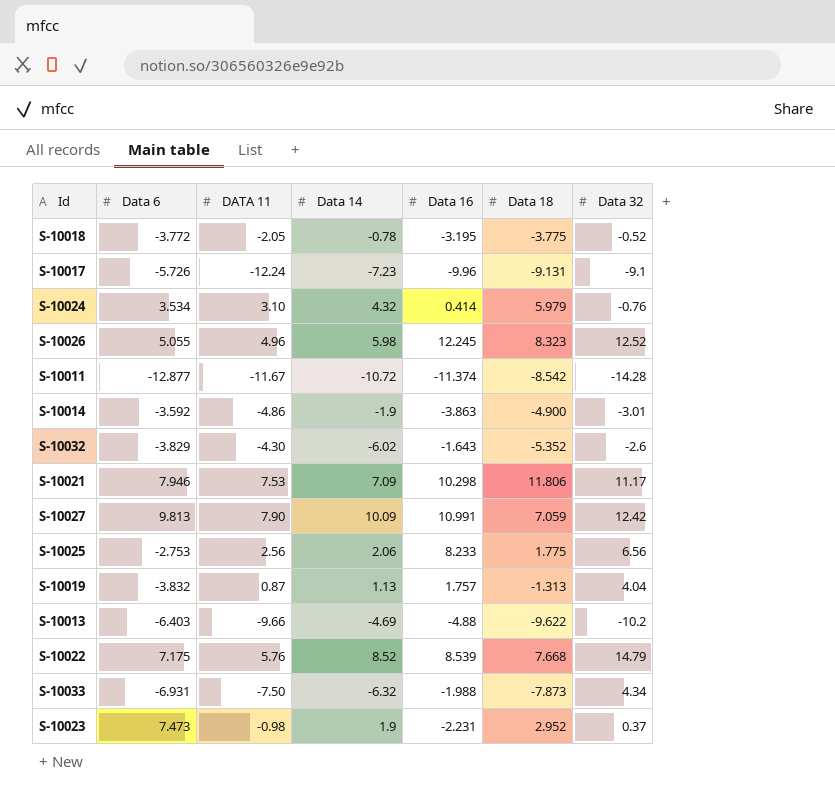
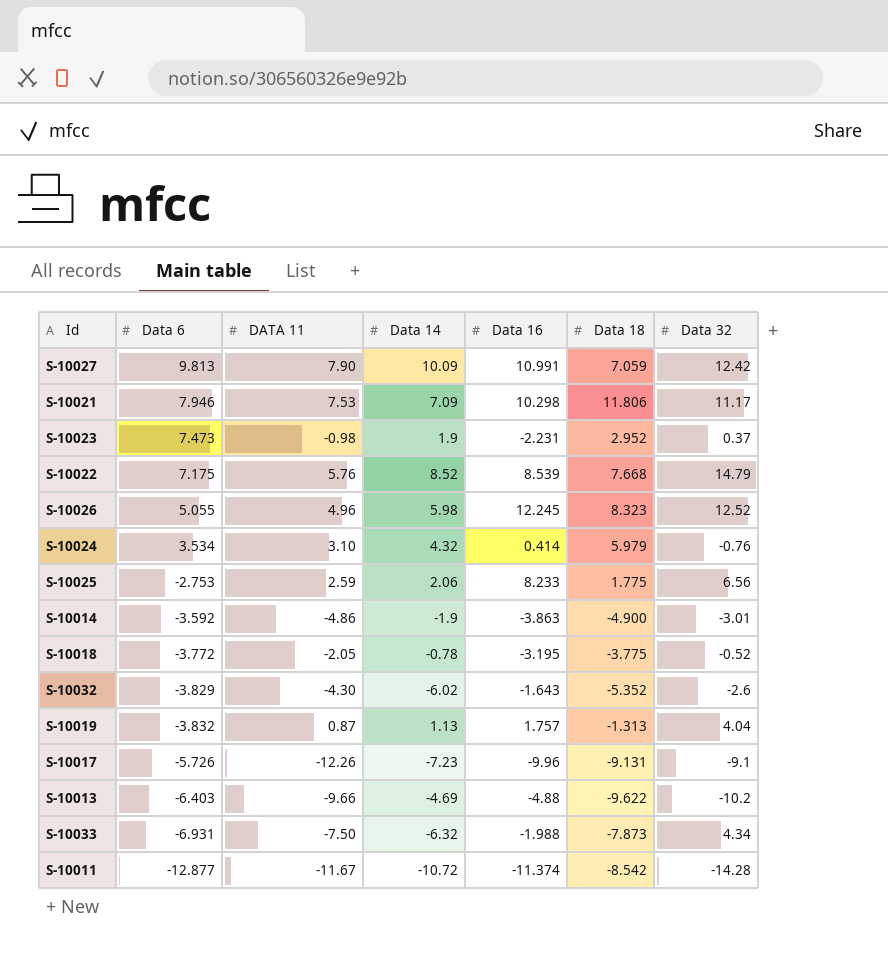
row order: none -> Data 6 descending
S-10025 | DATA 11: 2.56 -> 2.59
S-10017 | DATA 11: -12.24 -> -12.26

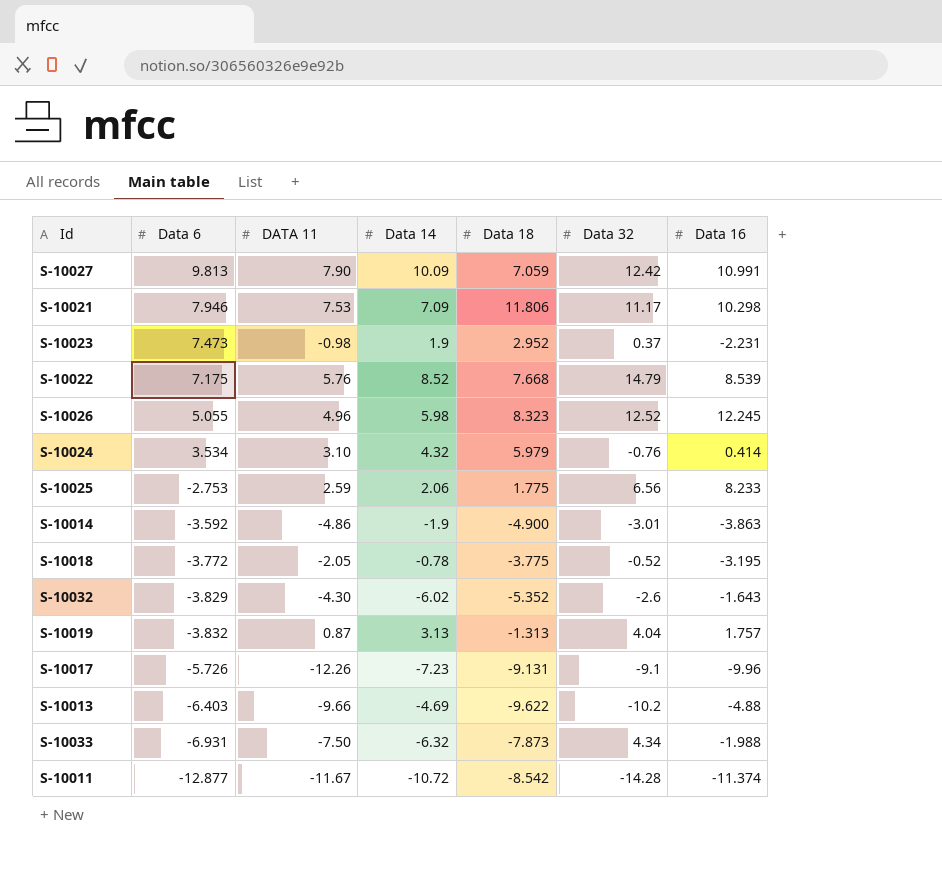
column Data 16 | position: 5 -> 7
S-10019 | Data 14: 1.13 -> 3.13

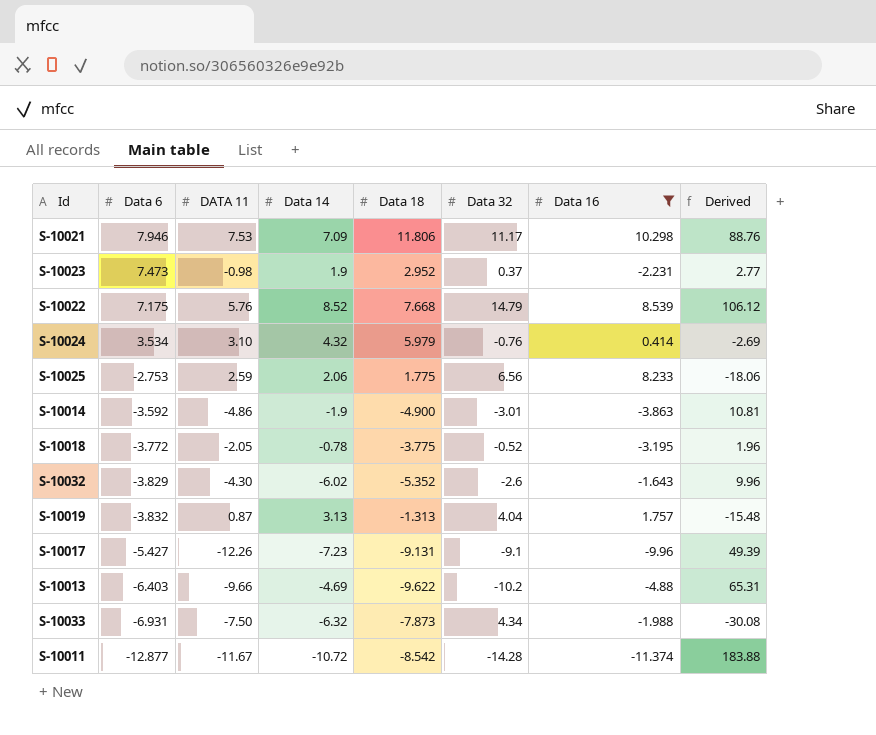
filter: none -> Data 16 <= 10.298
column Derived | formula: none -> [Data 6] * [Data 32]
S-10017 | Data 6: -5.726 -> -5.427

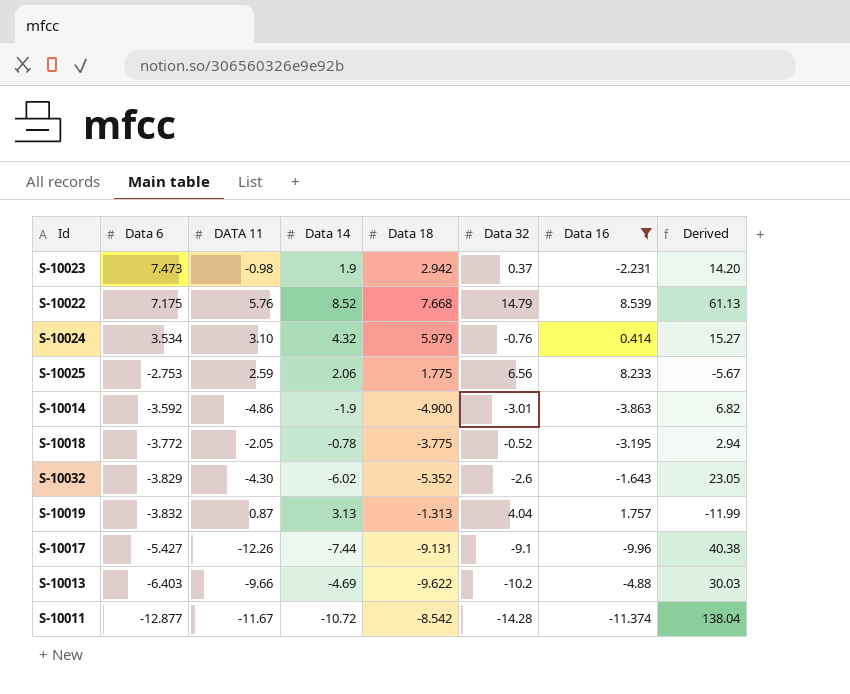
column Derived | formula: [Data 6] * [Data 32] -> [Data 6] * [Data 14]
row S-10021: 7.946 | 7.53 | 7.09 | 11.806 | 11.17 | 10.298 | 88.76 -> none
row S-10033: -6.931 | -7.50 | -6.32 | -7.873 | 4.34 | -1.988 | -30.08 -> none
S-10023 | Data 18: 2.952 -> 2.942
S-10017 | Data 14: -7.23 -> -7.44

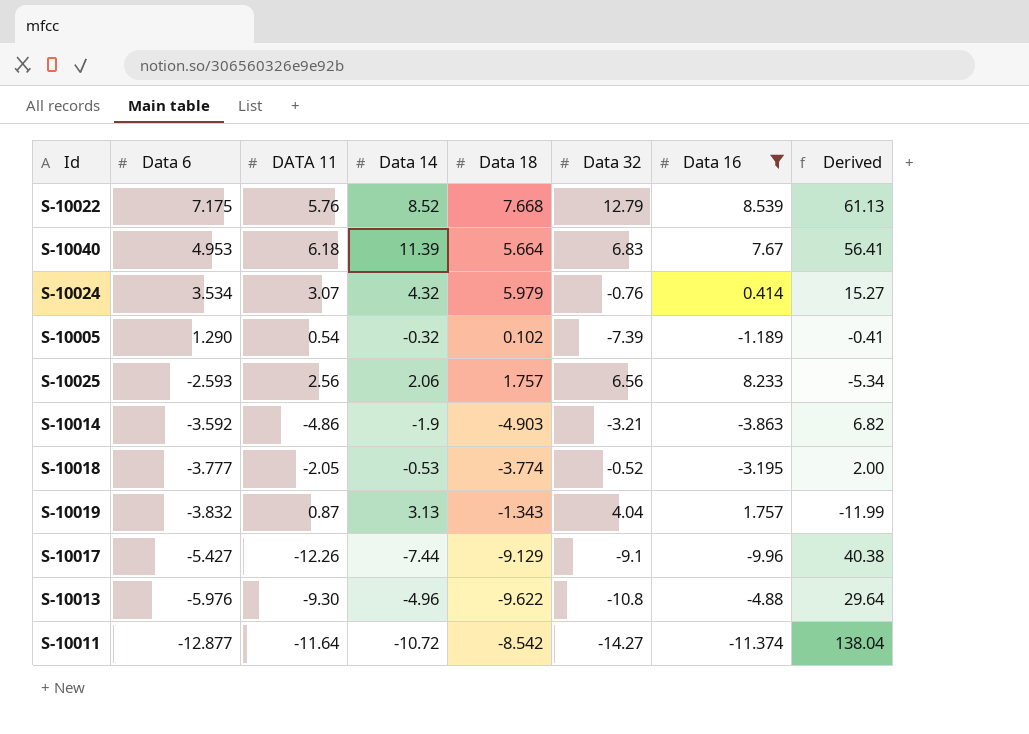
row S-10023: 7.473 | -0.98 | 1.9 | 2.942 | 0.37 | -2.231 | 14.20 -> none
row S-10032: -3.829 | -4.30 | -6.02 | -5.352 | -2.6 | -1.643 | 23.05 -> none
S-10022 | Data 32: 14.79 -> 12.79
row S-10040: none -> 4.953 | 6.18 | 11.39 | 5.664 | 6.83 | 7.67 | 56.41
S-10024 | DATA 11: 3.10 -> 3.07
row S-10005: none -> 1.290 | 0.54 | -0.32 | 0.102 | -7.39 | -1.189 | -0.41
S-10025 | Data 6: -2.753 -> -2.593
S-10025 | DATA 11: 2.59 -> 2.56
S-10025 | Data 18: 1.775 -> 1.757
S-10025 | Derived: -5.67 -> -5.34
S-10014 | Data 18: -4.900 -> -4.903
S-10014 | Data 32: -3.01 -> -3.21
S-10018 | Data 6: -3.772 -> -3.777
S-10018 | Data 14: -0.78 -> -0.53
S-10018 | Data 18: -3.775 -> -3.774
S-10018 | Derived: 2.94 -> 2.00
S-10019 | Data 18: -1.313 -> -1.343
S-10017 | Data 18: -9.131 -> -9.129
S-10013 | Data 6: -6.403 -> -5.976
S-10013 | DATA 11: -9.66 -> -9.30
S-10013 | Data 14: -4.69 -> -4.96
S-10013 | Data 32: -10.2 -> -10.8
S-10013 | Derived: 30.03 -> 29.64
S-10011 | DATA 11: -11.67 -> -11.64
S-10011 | Data 32: -14.28 -> -14.27

